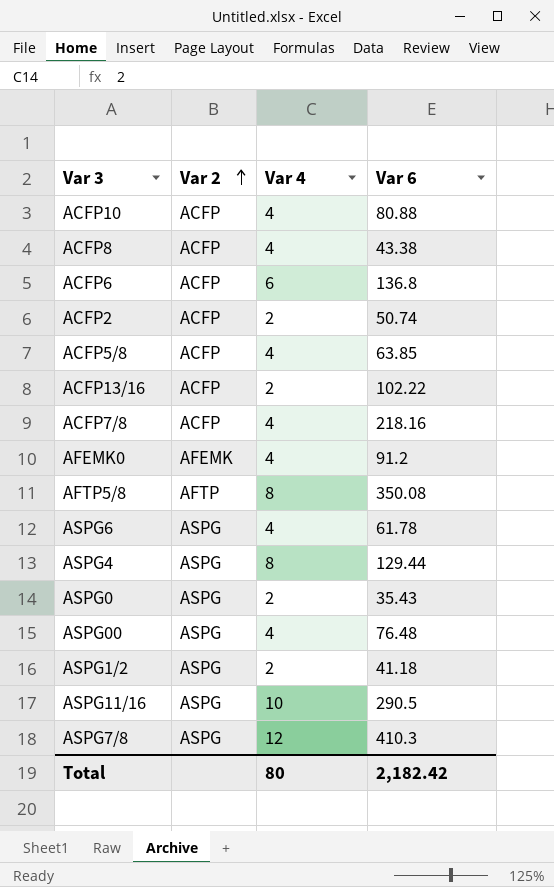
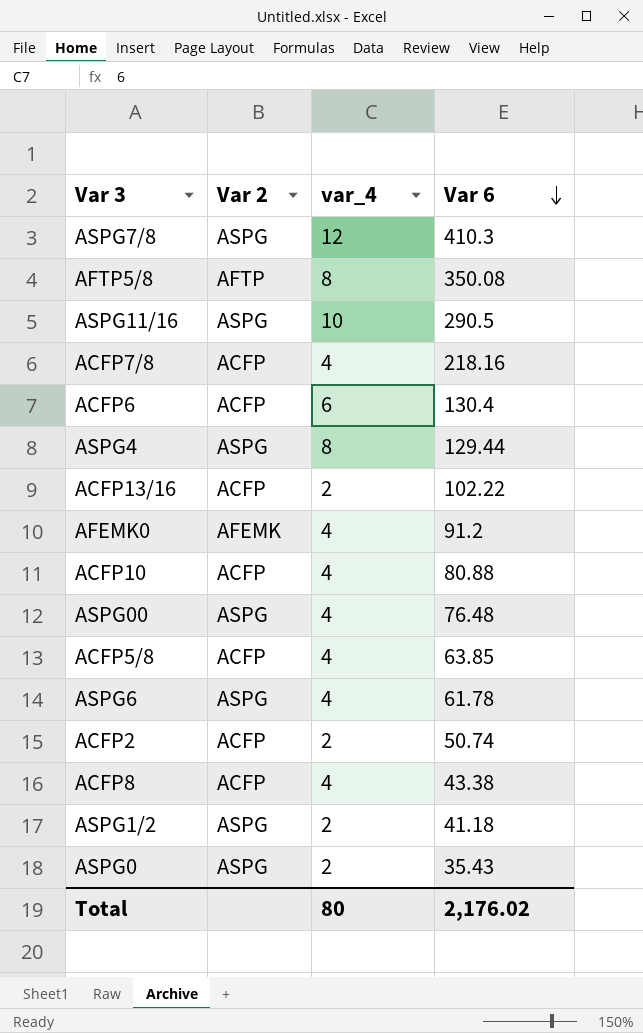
row order: Var 2 ascending -> Var 6 descending
column name: Var 4 -> var_4
ACFP6 | Var 6: 136.8 -> 130.4
Total | Var 6: 2,182.42 -> 2,176.02

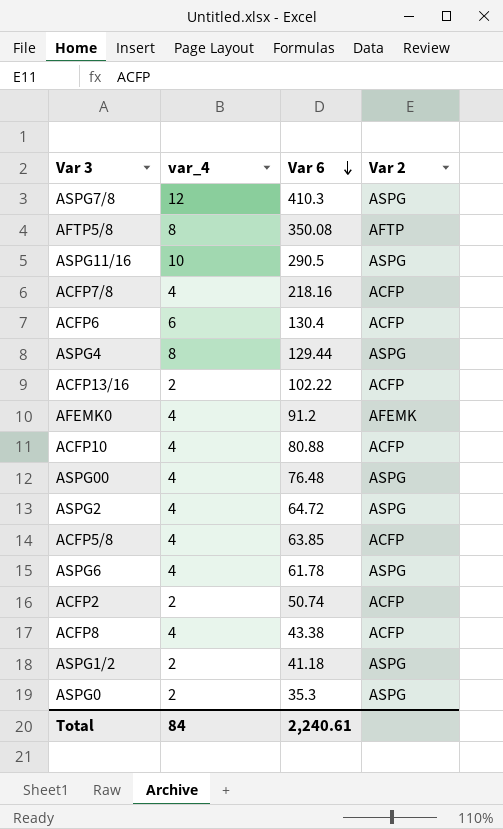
column Var 2 | position: 2 -> 4
row ASPG2: none -> 4 | 64.72 | ASPG
ASPG0 | Var 6: 35.43 -> 35.3
Total | var_4: 80 -> 84
Total | Var 6: 2,176.02 -> 2,240.61

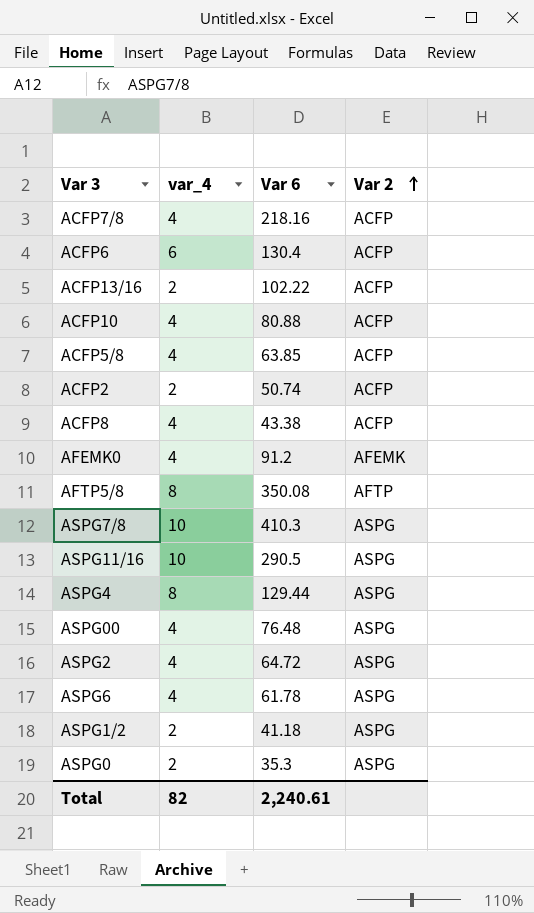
row order: Var 6 descending -> Var 2 ascending
ASPG7/8 | var_4: 12 -> 10
Total | var_4: 84 -> 82

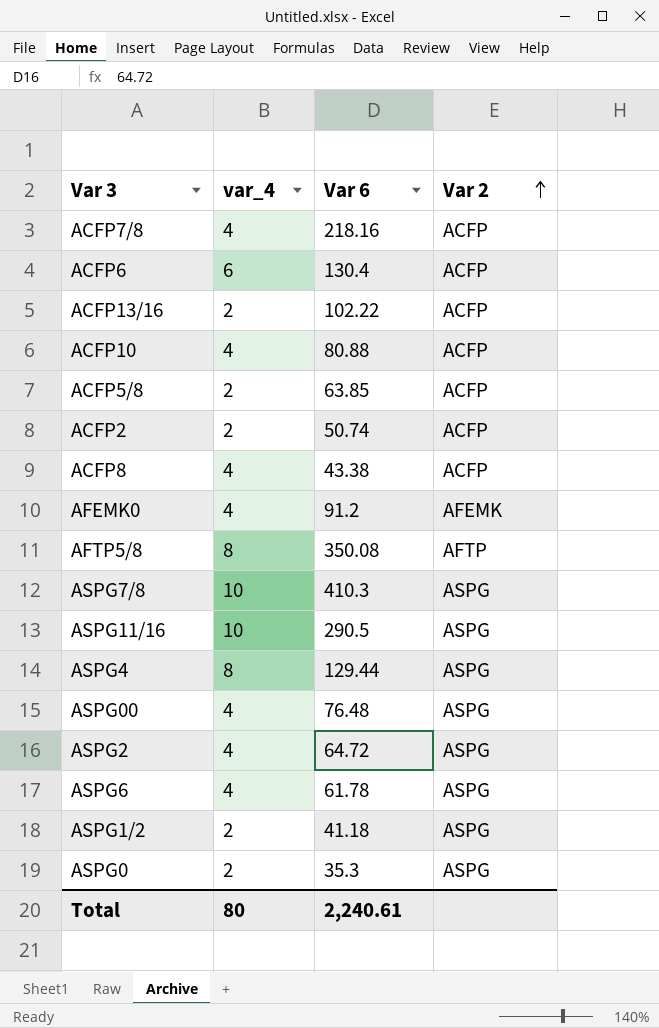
ACFP5/8 | var_4: 4 -> 2
Total | var_4: 82 -> 80

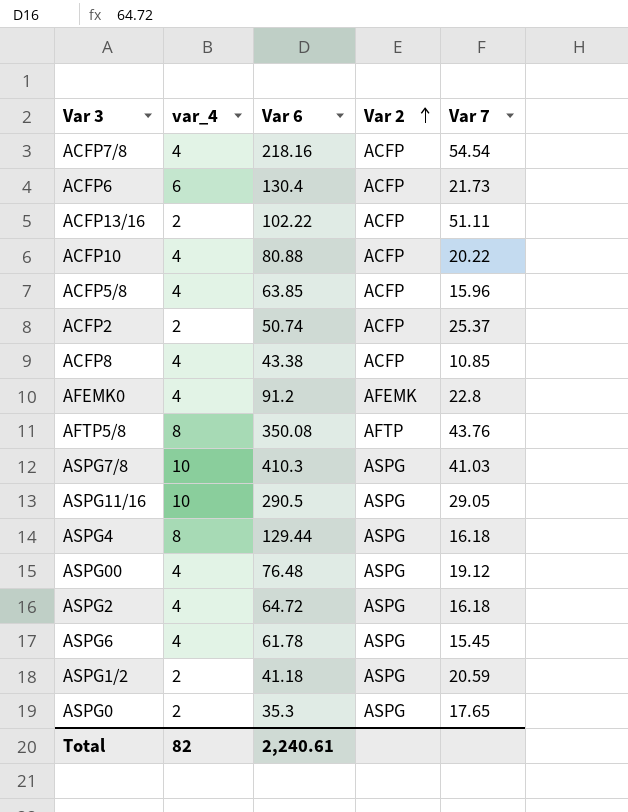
column Var 7 | formula: none -> [Var 6] / [var_4]
ACFP5/8 | var_4: 2 -> 4
Total | var_4: 80 -> 82

